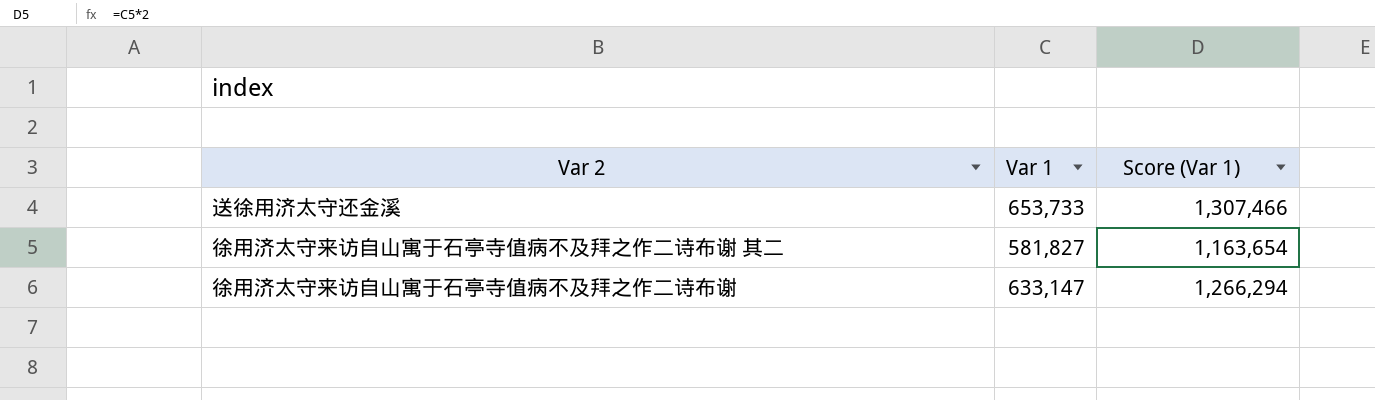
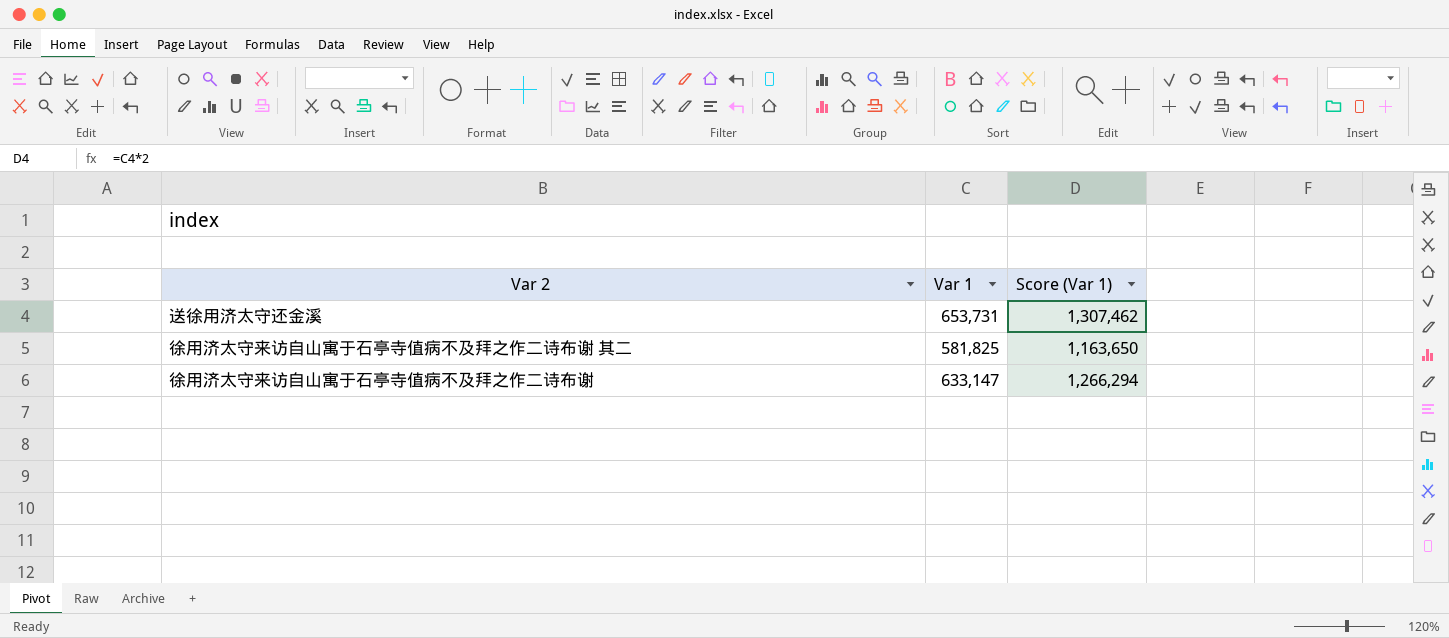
送徐用济太守还金溪 | Var 1: 653,733 -> 653,731
送徐用济太守还金溪 | Score (Var 1): 1,307,466 -> 1,307,462
徐用济太守来访自山寓于石亭寺值病不及拜之作二诗布谢 其二 | Var 1: 581,827 -> 581,825
徐用济太守来访自山寓于石亭寺值病不及拜之作二诗布谢 其二 | Score (Var 1): 1,163,654 -> 1,163,650

